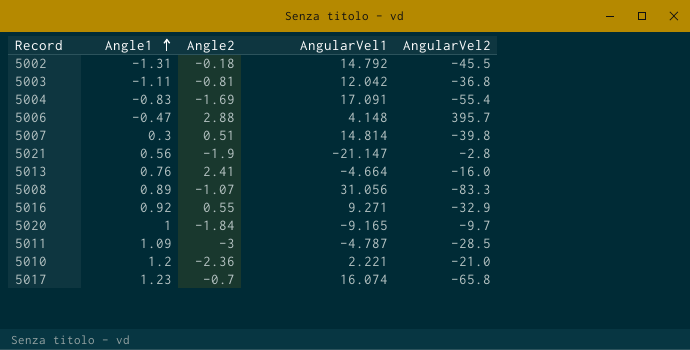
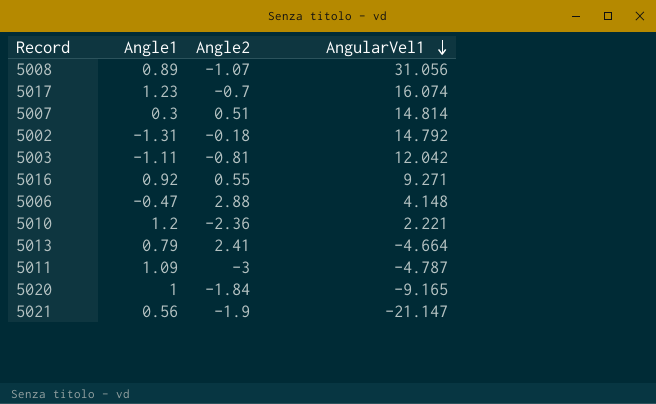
row order: Angle1 ascending -> AngularVel1 descending
column AngularVel2 | position: 5 -> none
row 5004: -0.83 | -1.69 | 17.091 | -55.4 -> none
5013 | Angle1: 0.76 -> 0.79

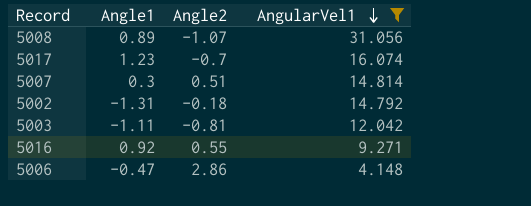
filter: none -> AngularVel1 >= 4.148
5006 | Angle2: 2.88 -> 2.86

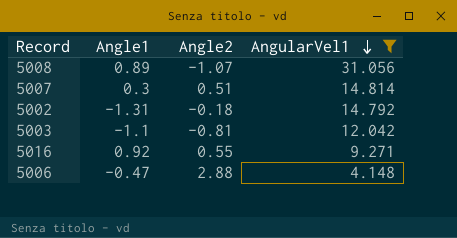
row 5017: 1.23 | -0.7 | 16.074 -> none
5003 | Angle1: -1.11 -> -1.1
5006 | Angle2: 2.86 -> 2.88

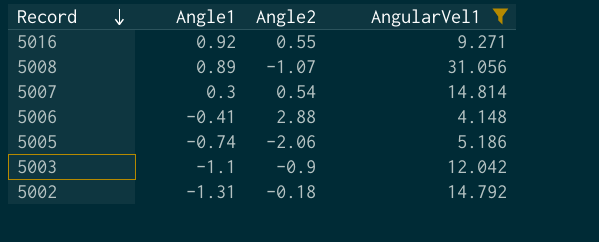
row order: AngularVel1 descending -> Record descending
5007 | Angle2: 0.51 -> 0.54
5006 | Angle1: -0.47 -> -0.41
row 5005: none -> -0.74 | -2.06 | 5.186
5003 | Angle2: -0.81 -> -0.9

